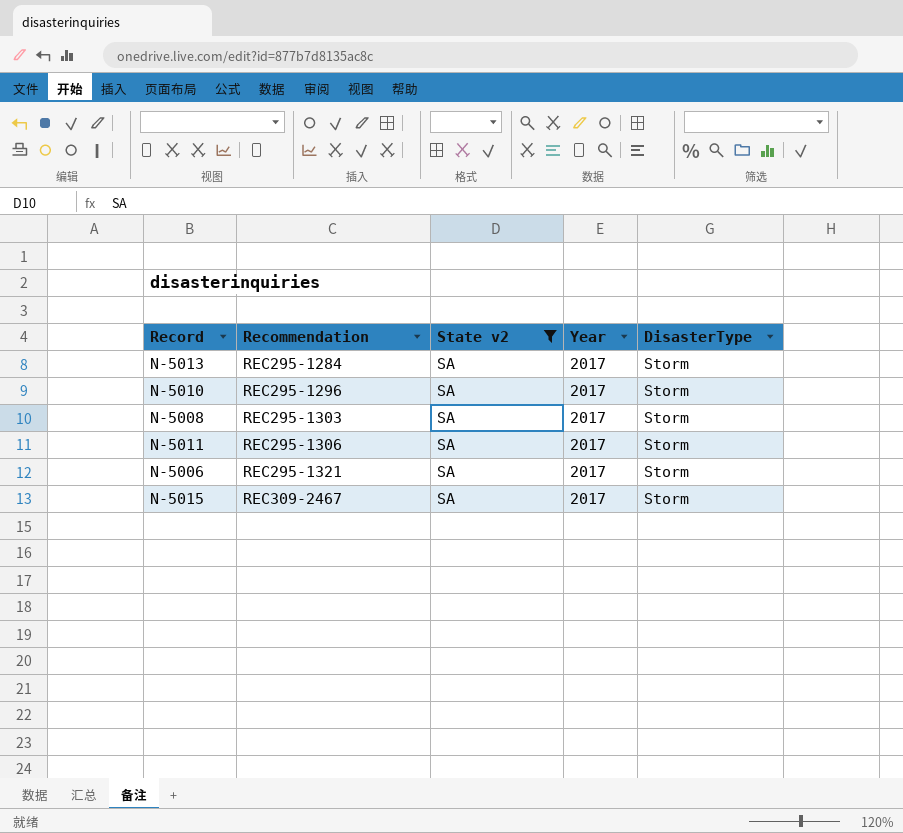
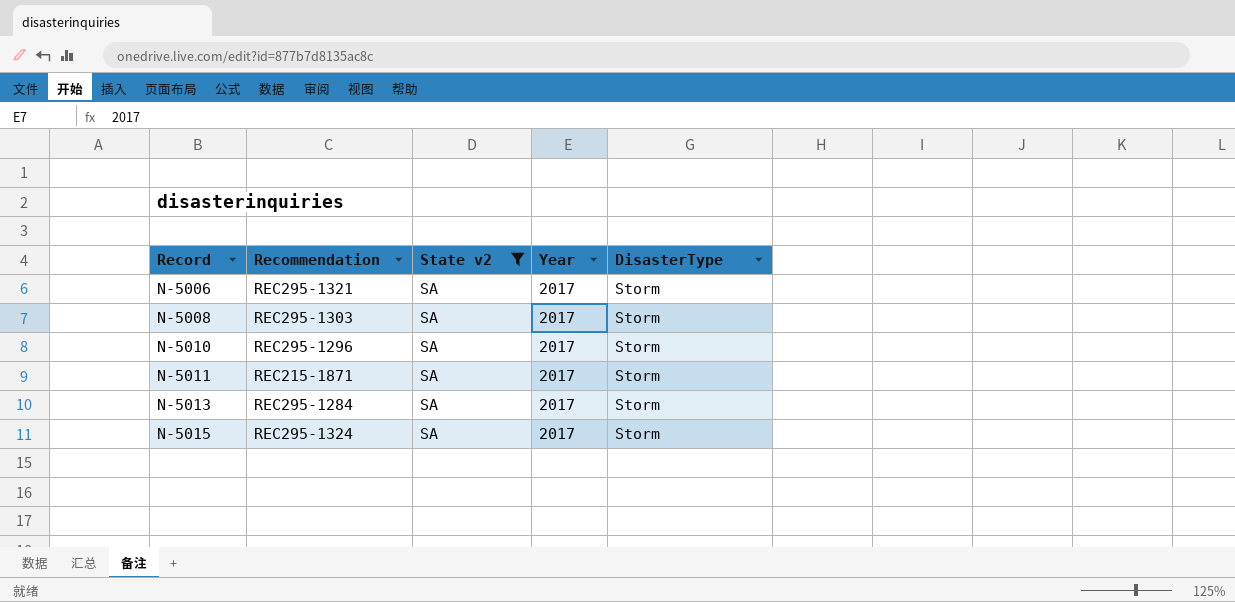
row order: Recommendation ascending -> Record ascending
N-5011 | Recommendation: REC295-1306 -> REC215-1871
N-5015 | Recommendation: REC309-2467 -> REC295-1324

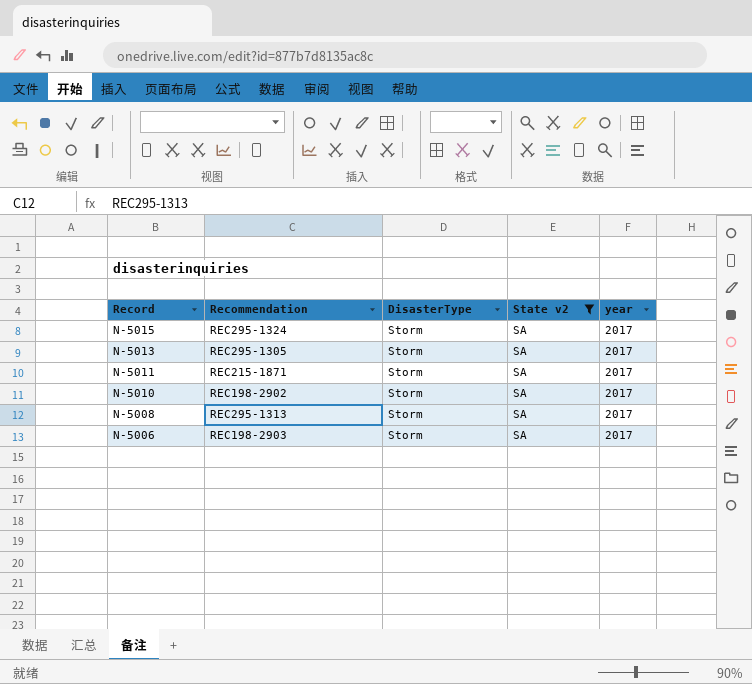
row order: Record ascending -> Record descending
column DisasterType | position: 5 -> 3
column name: Year -> year
N-5013 | Recommendation: REC295-1284 -> REC295-1305
N-5010 | Recommendation: REC295-1296 -> REC198-2902
N-5008 | Recommendation: REC295-1303 -> REC295-1313
N-5006 | Recommendation: REC295-1321 -> REC198-2903

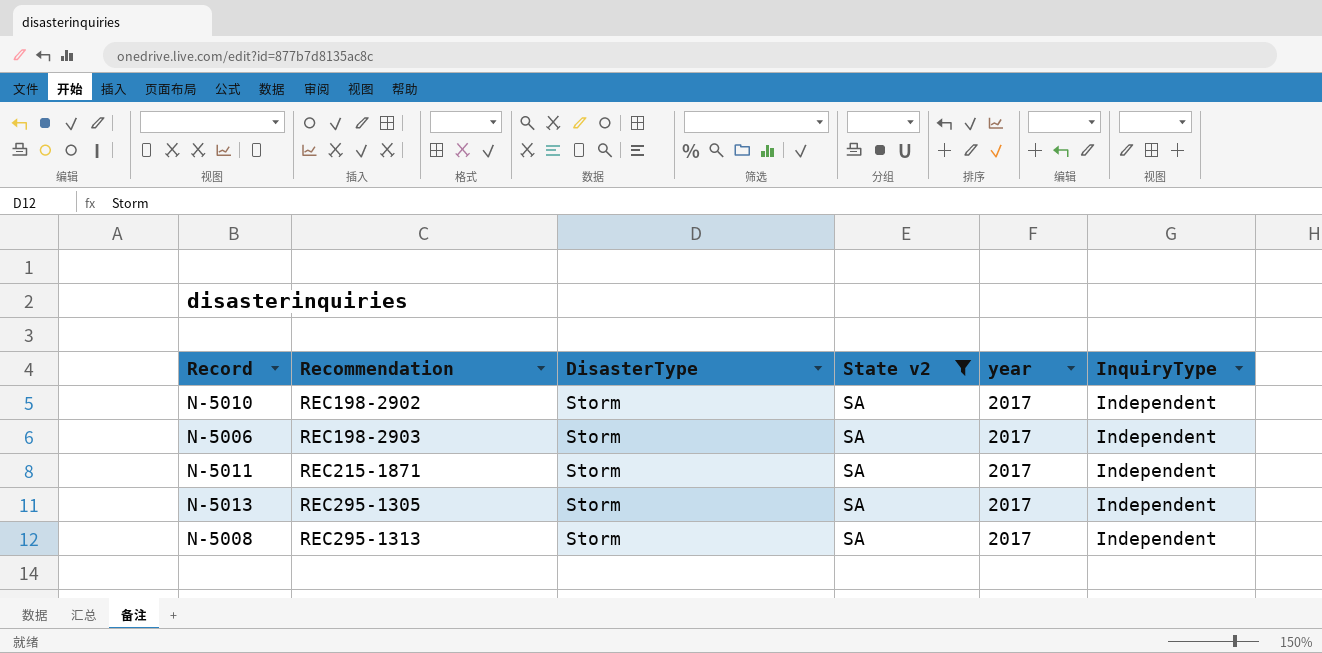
row order: Record descending -> Recommendation ascending
column InquiryType | position: none -> 6
row N-5015: REC295-1324 | Storm | SA | 2017 -> none

